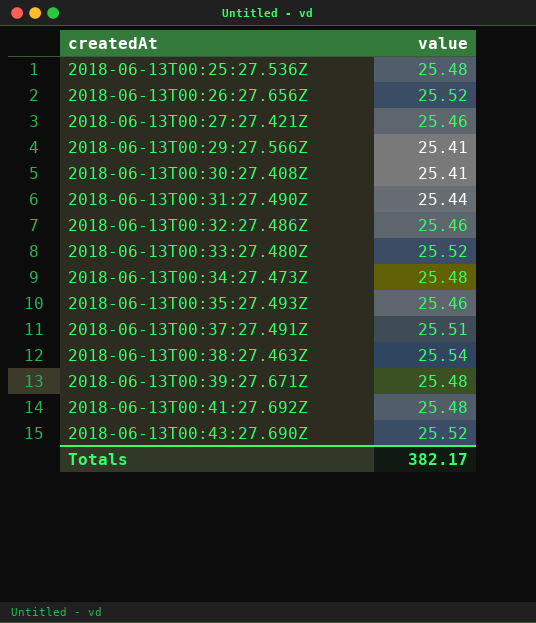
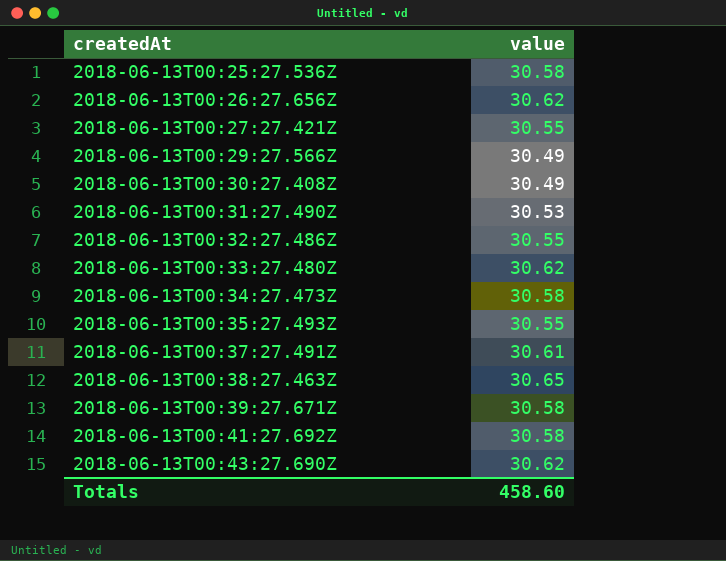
2018-06-13T00:25:27.536Z | value: 25.48 -> 30.58
2018-06-13T00:26:27.656Z | value: 25.52 -> 30.62
2018-06-13T00:27:27.421Z | value: 25.46 -> 30.55
2018-06-13T00:29:27.566Z | value: 25.41 -> 30.49
2018-06-13T00:30:27.408Z | value: 25.41 -> 30.49
2018-06-13T00:31:27.490Z | value: 25.44 -> 30.53
2018-06-13T00:32:27.486Z | value: 25.46 -> 30.55
2018-06-13T00:33:27.480Z | value: 25.52 -> 30.62
2018-06-13T00:34:27.473Z | value: 25.48 -> 30.58
2018-06-13T00:35:27.493Z | value: 25.46 -> 30.55
2018-06-13T00:37:27.491Z | value: 25.51 -> 30.61
2018-06-13T00:38:27.463Z | value: 25.54 -> 30.65
2018-06-13T00:39:27.671Z | value: 25.48 -> 30.58
2018-06-13T00:41:27.692Z | value: 25.48 -> 30.58
2018-06-13T00:43:27.690Z | value: 25.52 -> 30.62
Totals | value: 382.17 -> 458.60

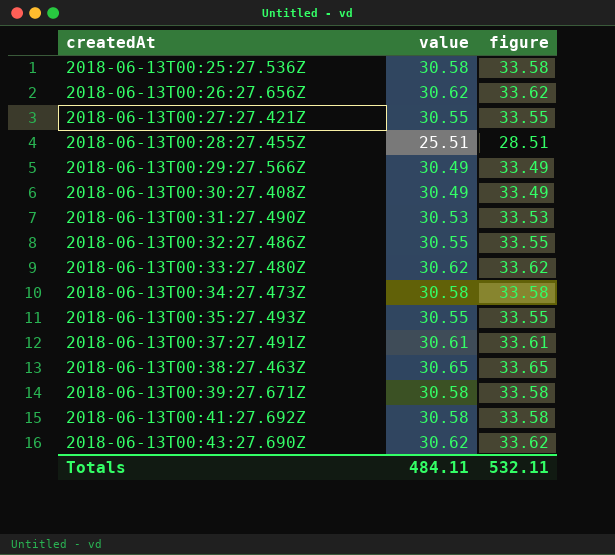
column figure | formula: none -> [value] + 3
row 2018-06-13T00:28:27.455Z: none -> 25.51 | 28.51
Totals | value: 458.60 -> 484.11

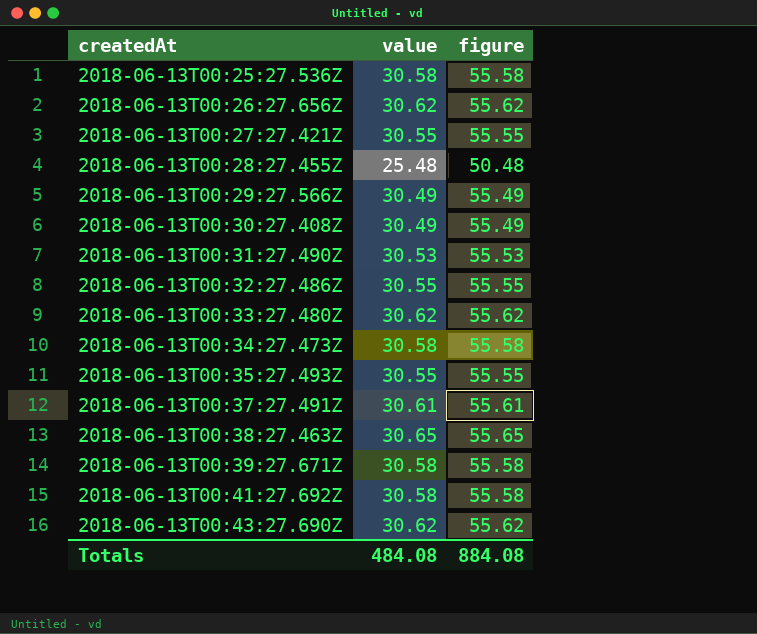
column figure | formula: [value] + 3 -> [value] + 25
2018-06-13T00:28:27.455Z | value: 25.51 -> 25.48
Totals | value: 484.11 -> 484.08
Totals | figure: 532.11 -> 884.08

